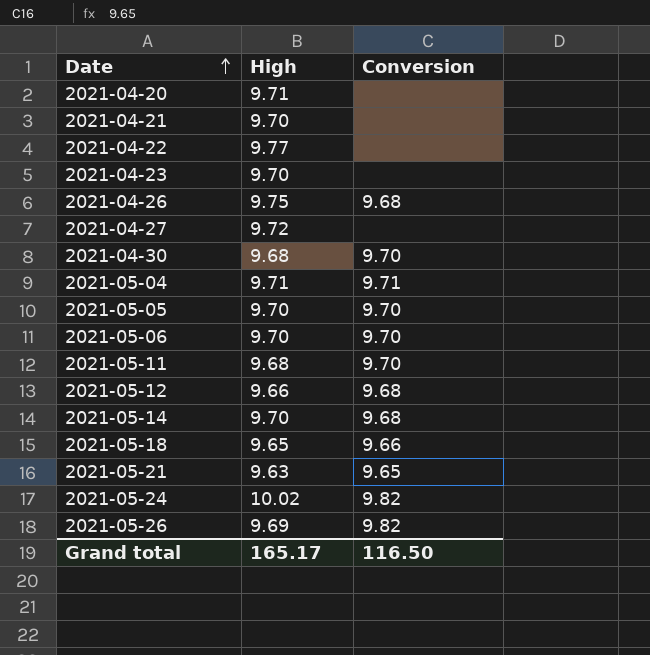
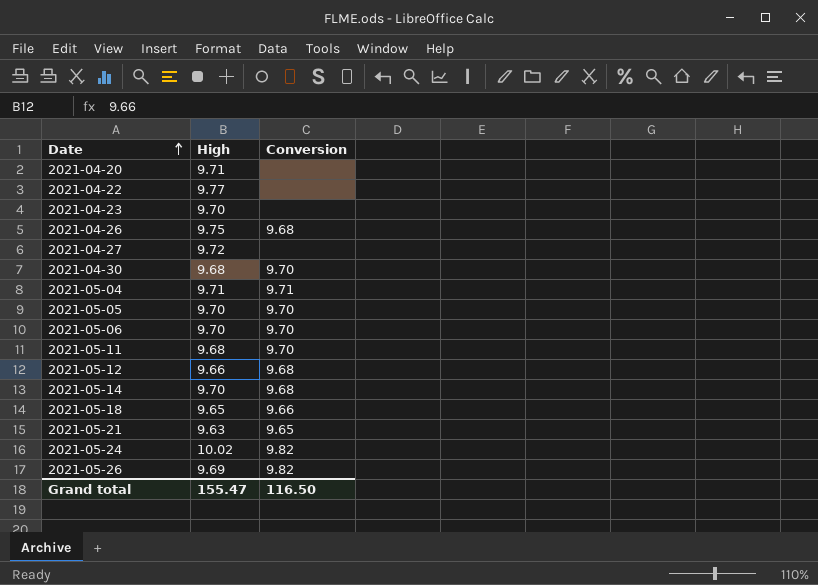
row 2021-04-21: 9.70 | none -> none
Grand total | High: 165.17 -> 155.47

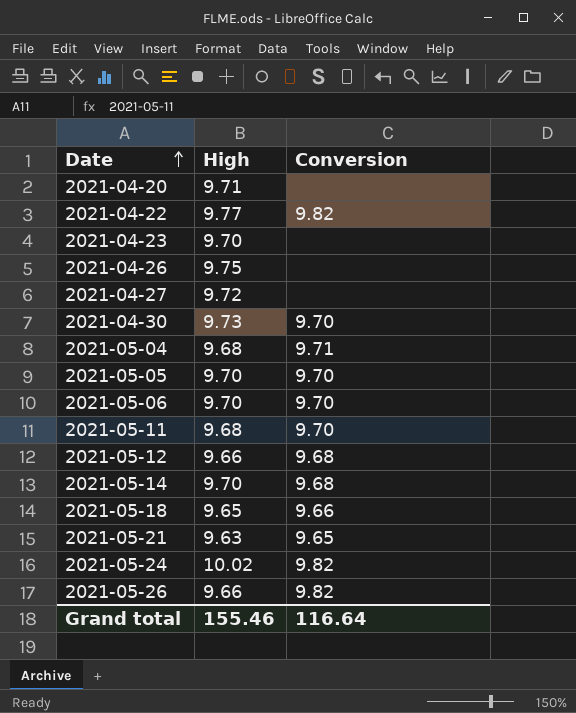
2021-04-22 | Conversion: none -> 9.82
2021-04-26 | Conversion: 9.68 -> none
2021-04-30 | High: 9.68 -> 9.73
2021-05-04 | High: 9.71 -> 9.68
2021-05-26 | High: 9.69 -> 9.66
Grand total | High: 155.47 -> 155.46
Grand total | Conversion: 116.50 -> 116.64

